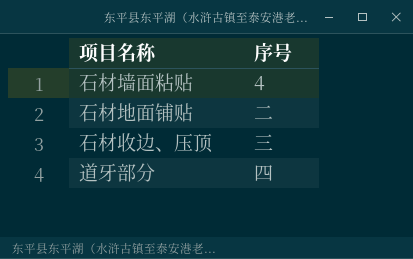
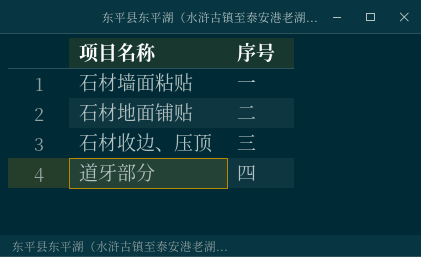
石材墙面粘贴 | 序号: 4 -> 一

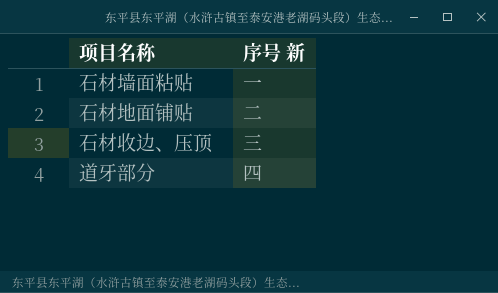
column name: 序号 -> 序号 新

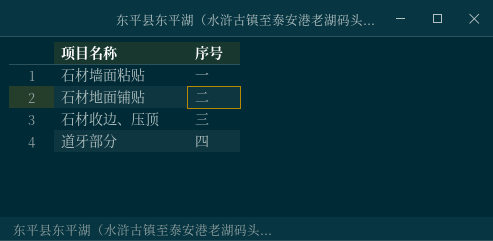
column name: 序号 新 -> 序号

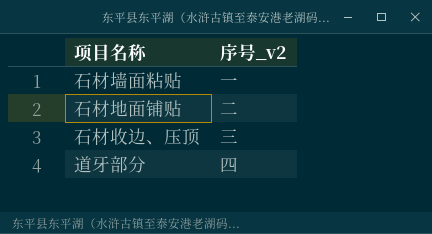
column name: 序号 -> 序号_v2

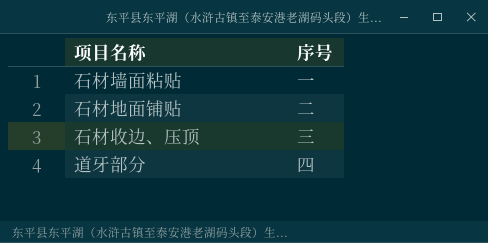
column name: 序号_v2 -> 序号

